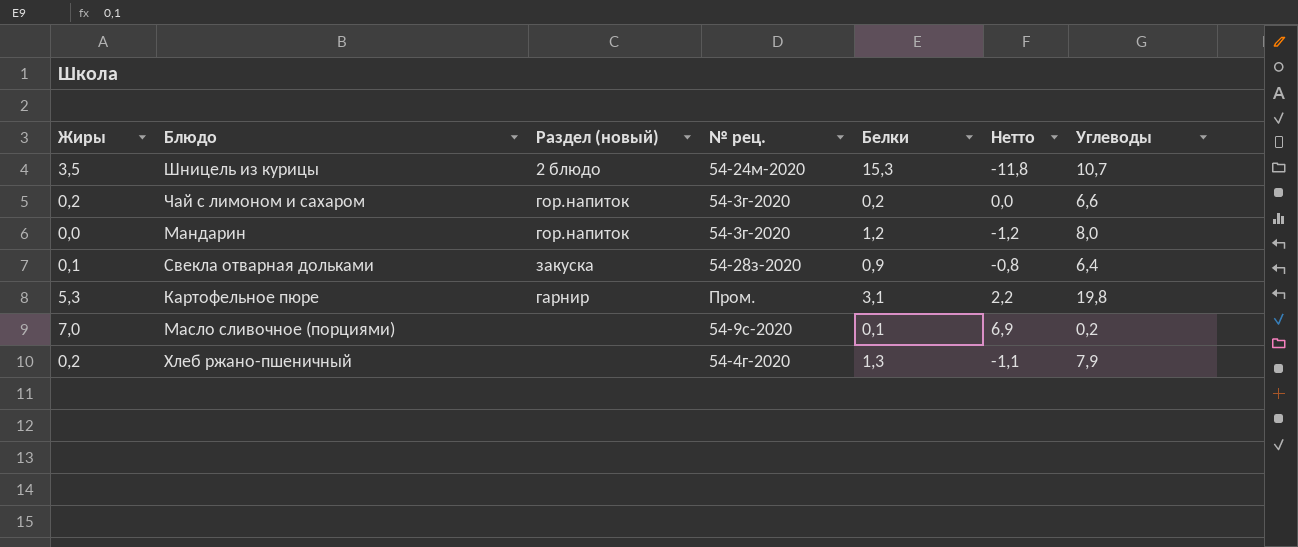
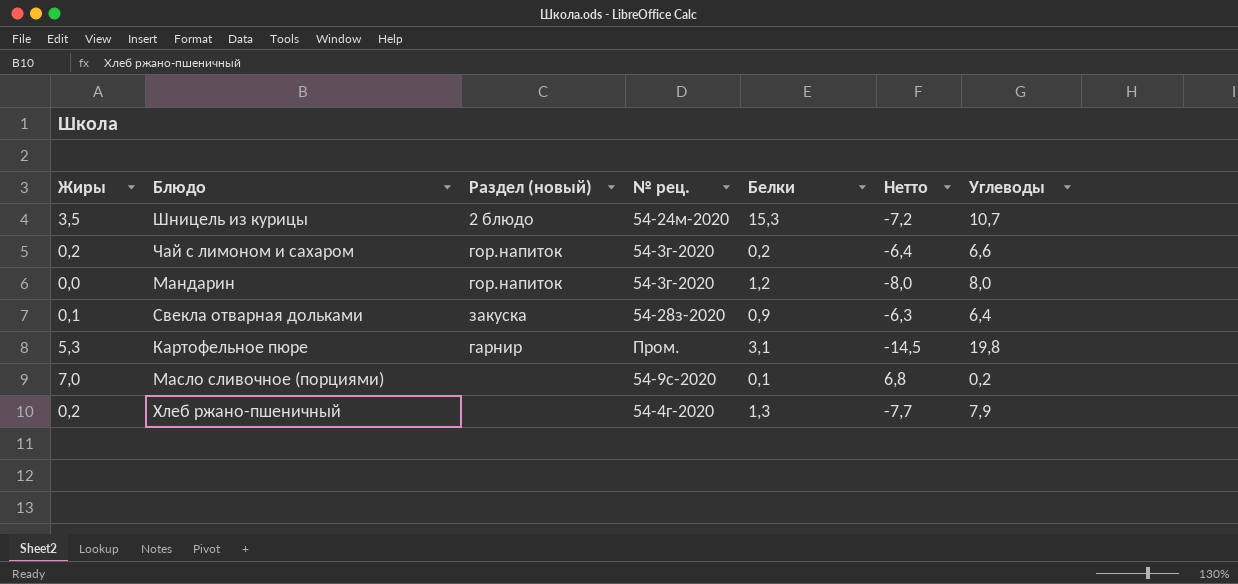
column Нетто | formula: [Жиры] - [Белки] -> [Жиры] - [Углеводы]

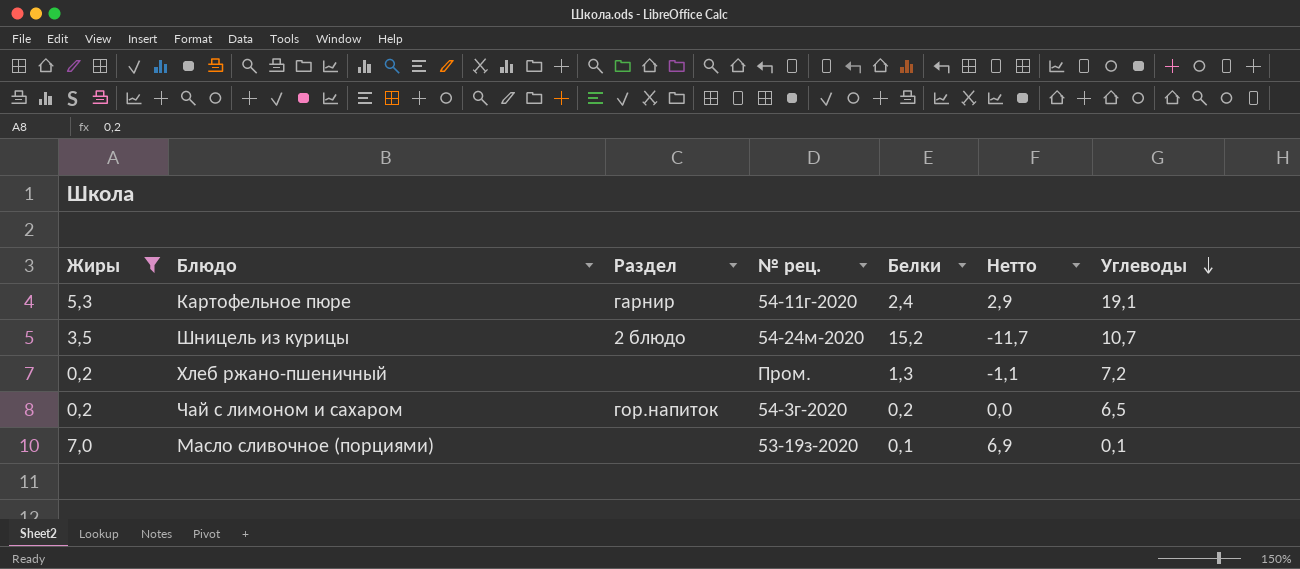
filter: none -> Жиры >= 0,2
row order: none -> Углеводы descending
column name: Раздел (новый) -> Раздел
column Нетто | formula: [Жиры] - [Углеводы] -> [Жиры] - [Белки]
Картофельное пюре | № рец.: Пром. -> 54-11г-2020
Картофельное пюре | Белки: 3,1 -> 2,4
Картофельное пюре | Углеводы: 19,8 -> 19,1
Шницель из курицы | Белки: 15,3 -> 15,2
Хлеб ржано-пшеничный | № рец.: 54-4г-2020 -> Пром.
Хлеб ржано-пшеничный | Углеводы: 7,9 -> 7,2
Чай с лимоном и сахаром | Углеводы: 6,6 -> 6,5
Масло сливочное (порциями) | № рец.: 54-9с-2020 -> 53-19з-2020
Масло сливочное (порциями) | Углеводы: 0,2 -> 0,1

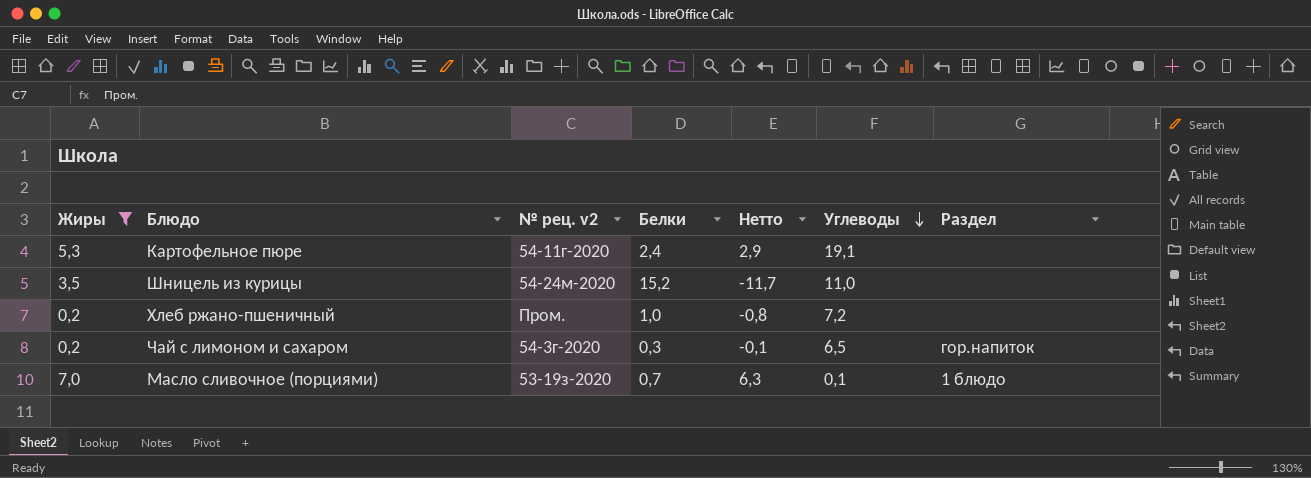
column name: № рец. -> № рец. v2
column Раздел | position: 3 -> 7
Картофельное пюре | Раздел: гарнир -> none
Шницель из курицы | Углеводы: 10,7 -> 11,0
Шницель из курицы | Раздел: 2 блюдо -> none
Хлеб ржано-пшеничный | Белки: 1,3 -> 1,0
Хлеб ржано-пшеничный | Нетто: -1,1 -> -0,8
Чай с лимоном и сахаром | Белки: 0,2 -> 0,3
Чай с лимоном и сахаром | Нетто: 0,0 -> -0,1
Масло сливочное (порциями) | Белки: 0,1 -> 0,7
Масло сливочное (порциями) | Нетто: 6,9 -> 6,3
Масло сливочное (порциями) | Раздел: none -> 1 блюдо

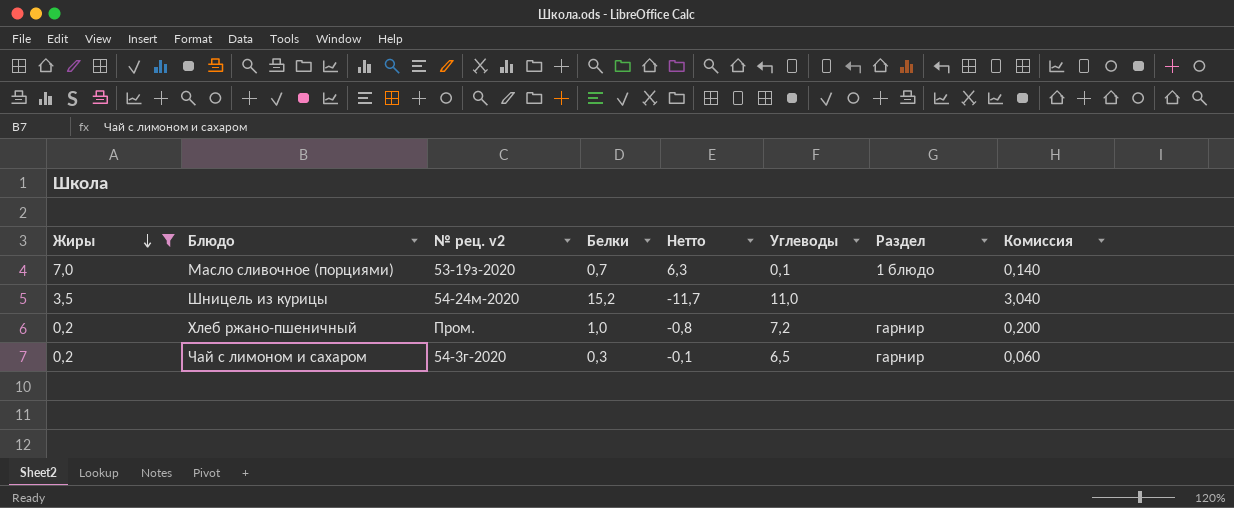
row order: Углеводы descending -> Жиры descending
column Комиссия | formula: none -> [Белки] * 0,2
row Картофельное пюре: 5,3 | 54-11г-2020 | 2,4 | 2,9 | 19,1 | none -> none
Хлеб ржано-пшеничный | Раздел: none -> гарнир
Чай с лимоном и сахаром | Раздел: гор.напиток -> гарнир

